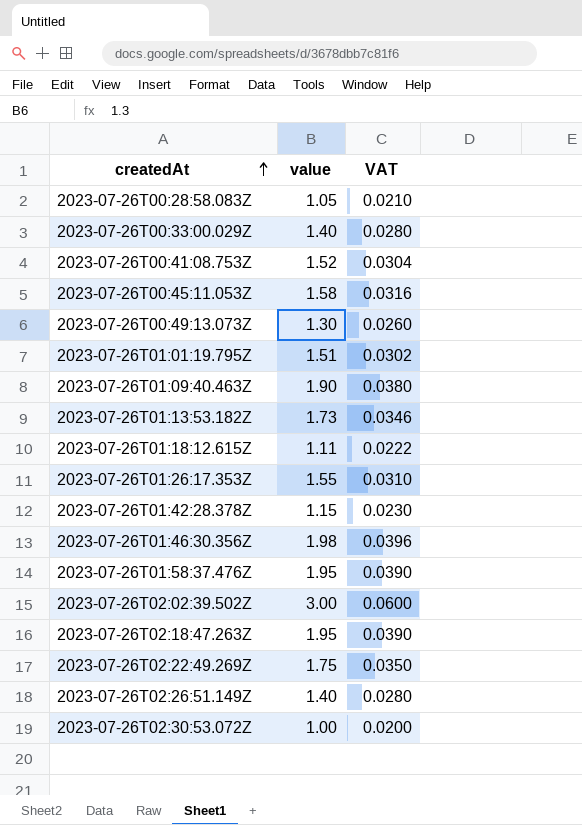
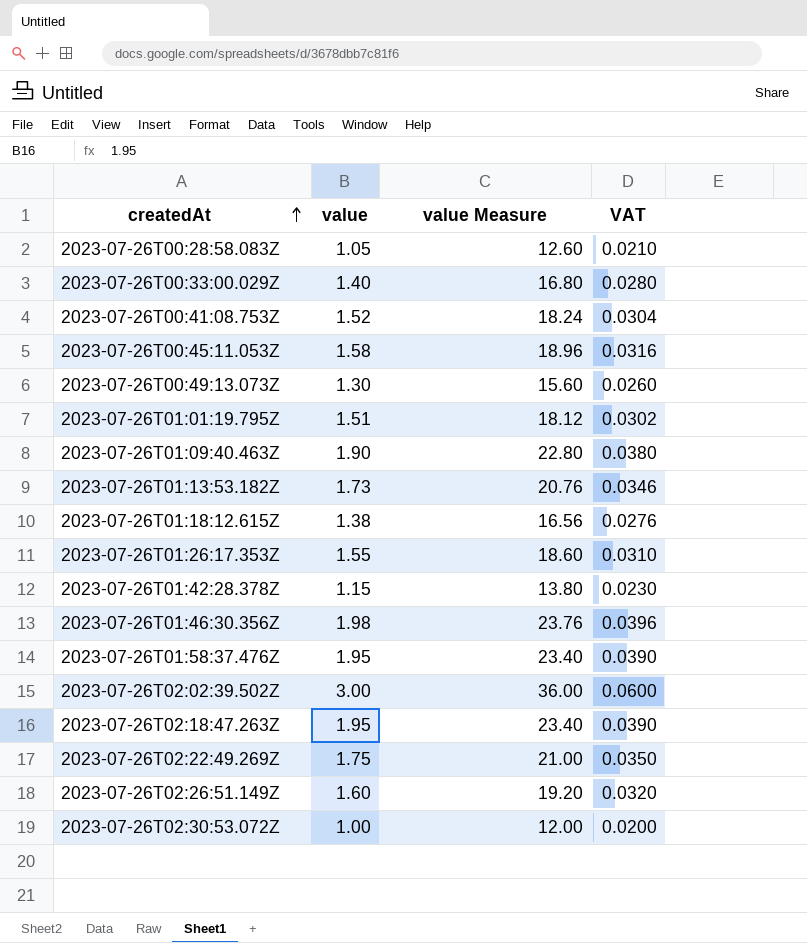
column value Measure | formula: none -> [value] * 12
2023-07-26T01:18:12.615Z | value: 1.11 -> 1.38
2023-07-26T01:18:12.615Z | VAT: 0.0222 -> 0.0276
2023-07-26T02:26:51.149Z | value: 1.40 -> 1.60
2023-07-26T02:26:51.149Z | VAT: 0.0280 -> 0.0320

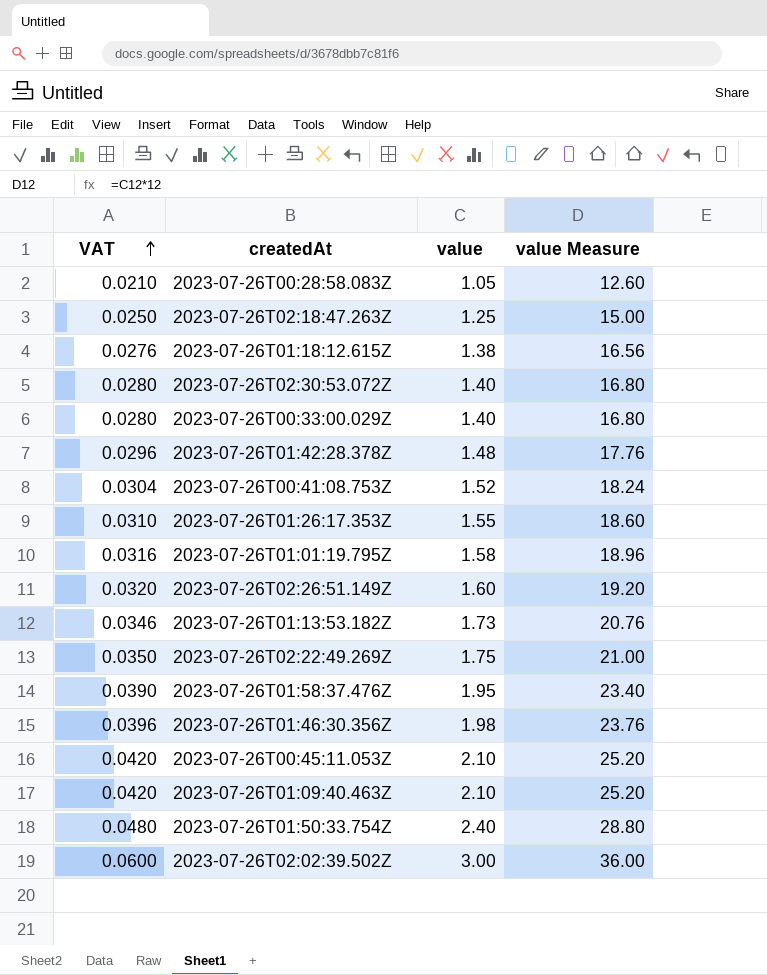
row order: createdAt ascending -> VAT ascending
column VAT | position: 4 -> 1
row 2023-07-26T00:49:13.073Z: 1.30 | 15.60 | 0.0260 -> none
2023-07-26T02:18:47.263Z | VAT: 0.0390 -> 0.0250
2023-07-26T02:18:47.263Z | value: 1.95 -> 1.25
2023-07-26T02:18:47.263Z | value Measure: 23.40 -> 15.00
2023-07-26T02:30:53.072Z | VAT: 0.0200 -> 0.0280
2023-07-26T02:30:53.072Z | value: 1.00 -> 1.40
2023-07-26T02:30:53.072Z | value Measure: 12.00 -> 16.80
2023-07-26T01:42:28.378Z | VAT: 0.0230 -> 0.0296
2023-07-26T01:42:28.378Z | value: 1.15 -> 1.48
2023-07-26T01:42:28.378Z | value Measure: 13.80 -> 17.76
2023-07-26T01:01:19.795Z | VAT: 0.0302 -> 0.0316
2023-07-26T01:01:19.795Z | value: 1.51 -> 1.58
2023-07-26T01:01:19.795Z | value Measure: 18.12 -> 18.96
2023-07-26T00:45:11.053Z | VAT: 0.0316 -> 0.0420
2023-07-26T00:45:11.053Z | value: 1.58 -> 2.10
2023-07-26T00:45:11.053Z | value Measure: 18.96 -> 25.20
2023-07-26T01:09:40.463Z | VAT: 0.0380 -> 0.0420
2023-07-26T01:09:40.463Z | value: 1.90 -> 2.10
2023-07-26T01:09:40.463Z | value Measure: 22.80 -> 25.20
row 2023-07-26T01:50:33.754Z: none -> 0.0480 | 2.40 | 28.80

